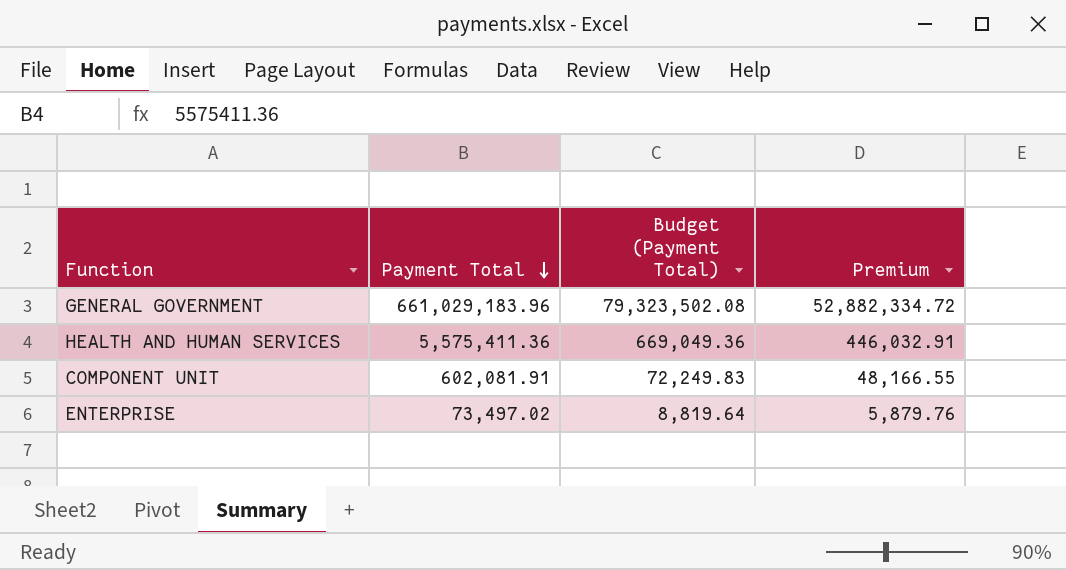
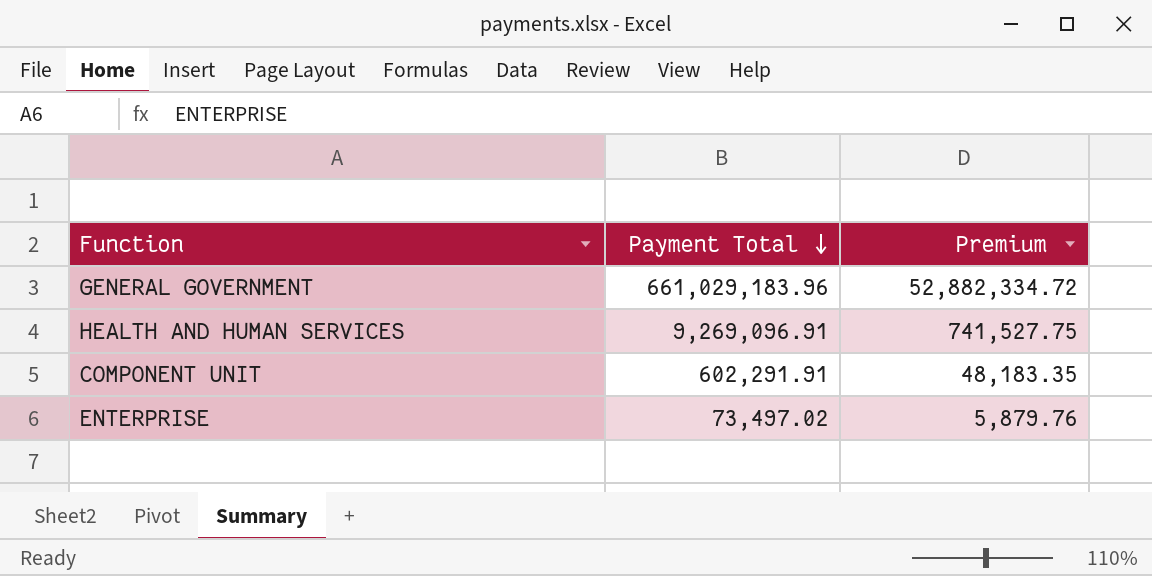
column Budget (Payment Total) | formula: [Payment Total] * 0.12 -> none
HEALTH AND HUMAN SERVICES | Payment Total: 5,575,411.36 -> 9,269,096.91
HEALTH AND HUMAN SERVICES | Premium: 446,032.91 -> 741,527.75
COMPONENT UNIT | Payment Total: 602,081.91 -> 602,291.91
COMPONENT UNIT | Premium: 48,166.55 -> 48,183.35

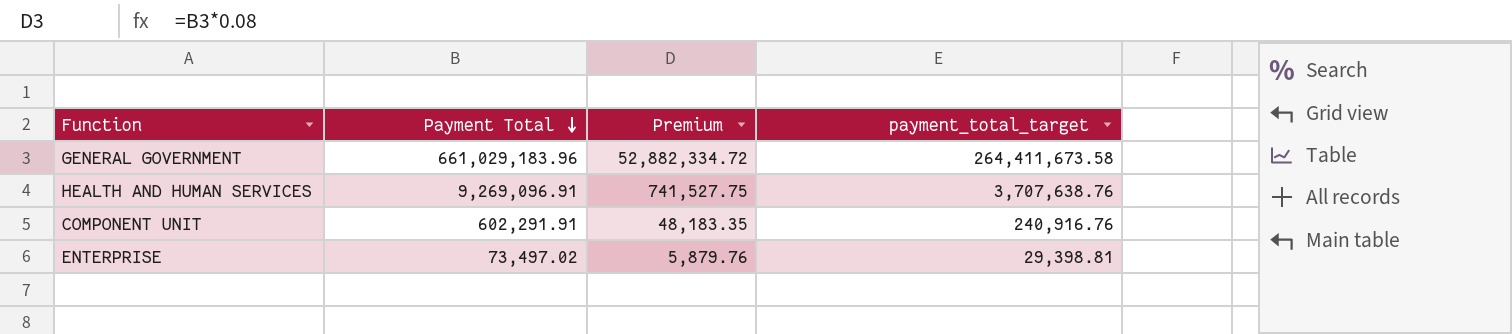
column payment_total_target | formula: none -> [Payment Total] * 0.4

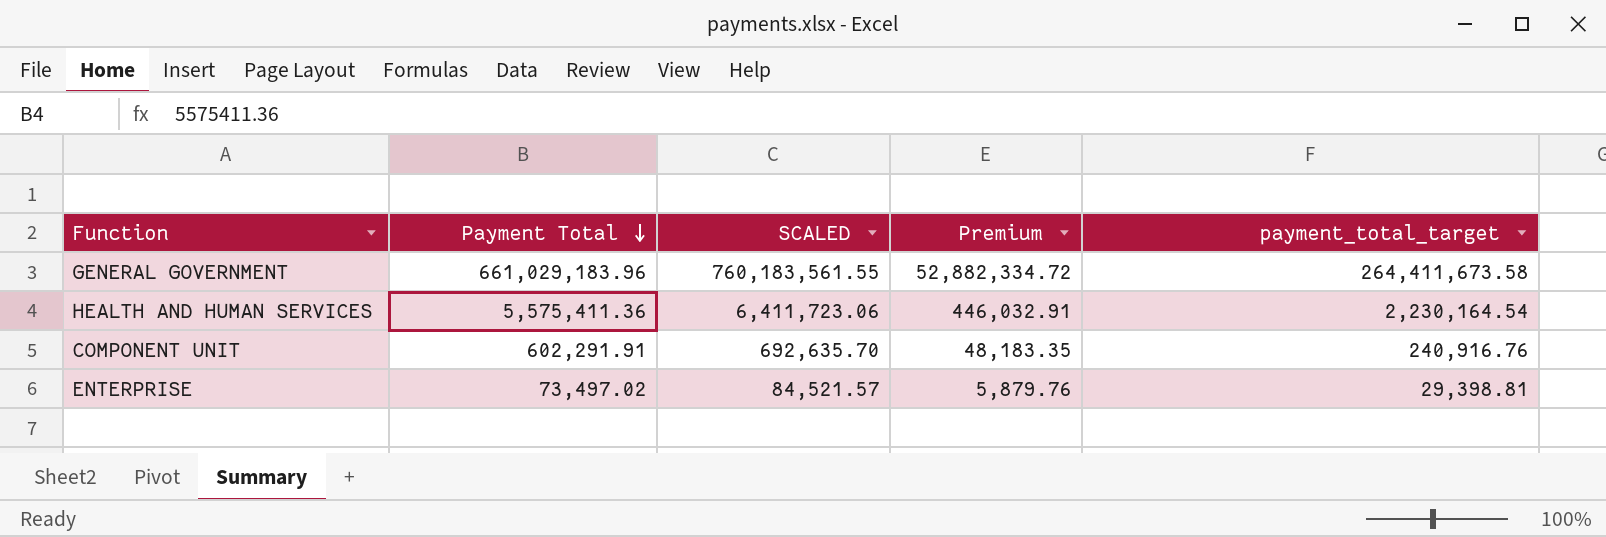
column SCALED | formula: none -> [Payment Total] * 1.15
HEALTH AND HUMAN SERVICES | Payment Total: 9,269,096.91 -> 5,575,411.36
HEALTH AND HUMAN SERVICES | Premium: 741,527.75 -> 446,032.91
HEALTH AND HUMAN SERVICES | payment_total_target: 3,707,638.76 -> 2,230,164.54

